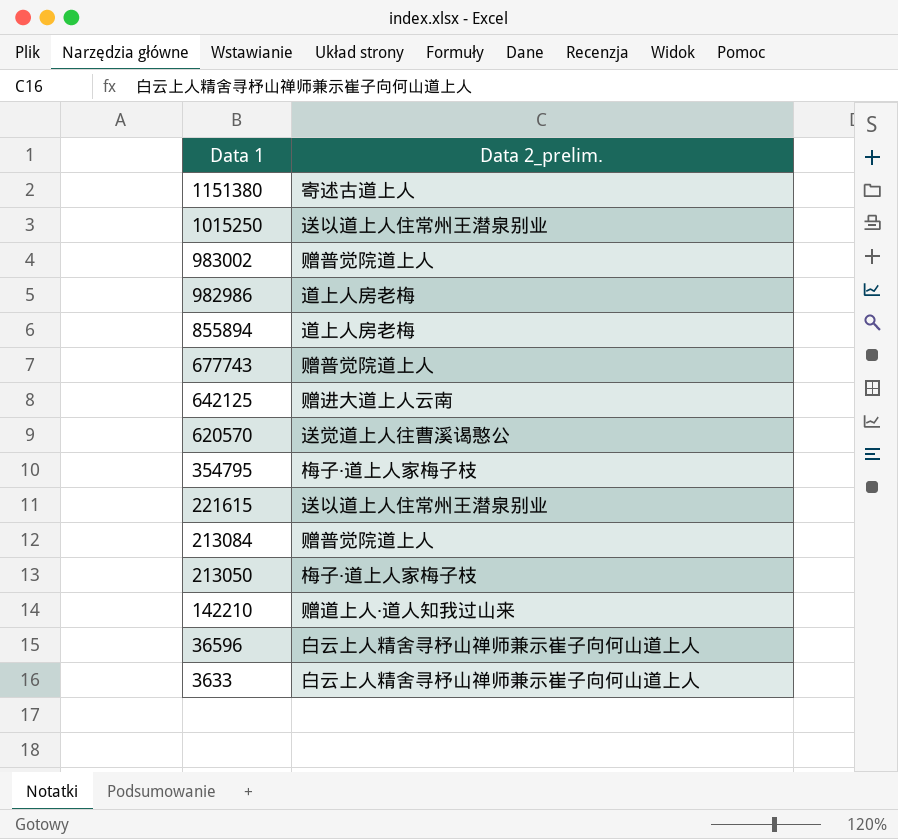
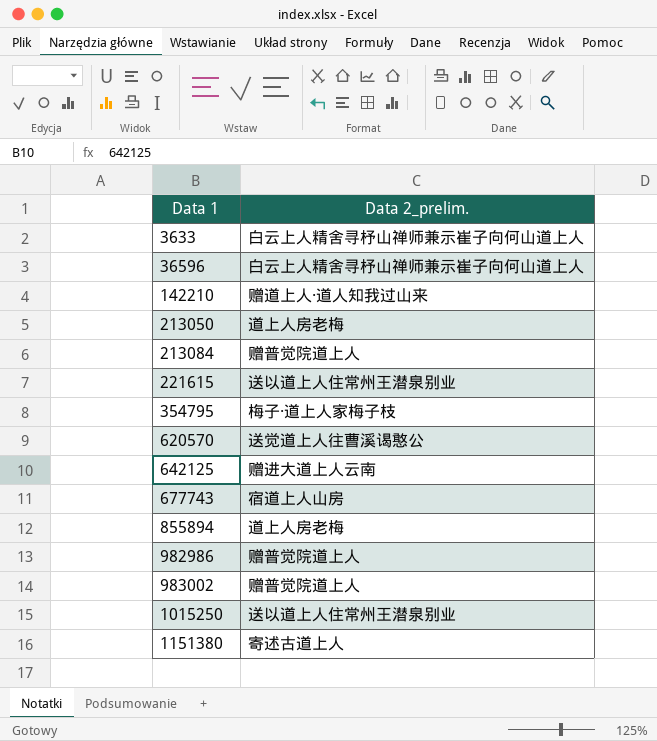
row order: Data 1 descending -> Data 1 ascending
213050 | Data 2_prelim.: 梅子·道上人家梅子枝 -> 道上人房老梅
677743 | Data 2_prelim.: 赠普觉院道上人 -> 宿道上人山房
982986 | Data 2_prelim.: 道上人房老梅 -> 赠普觉院道上人

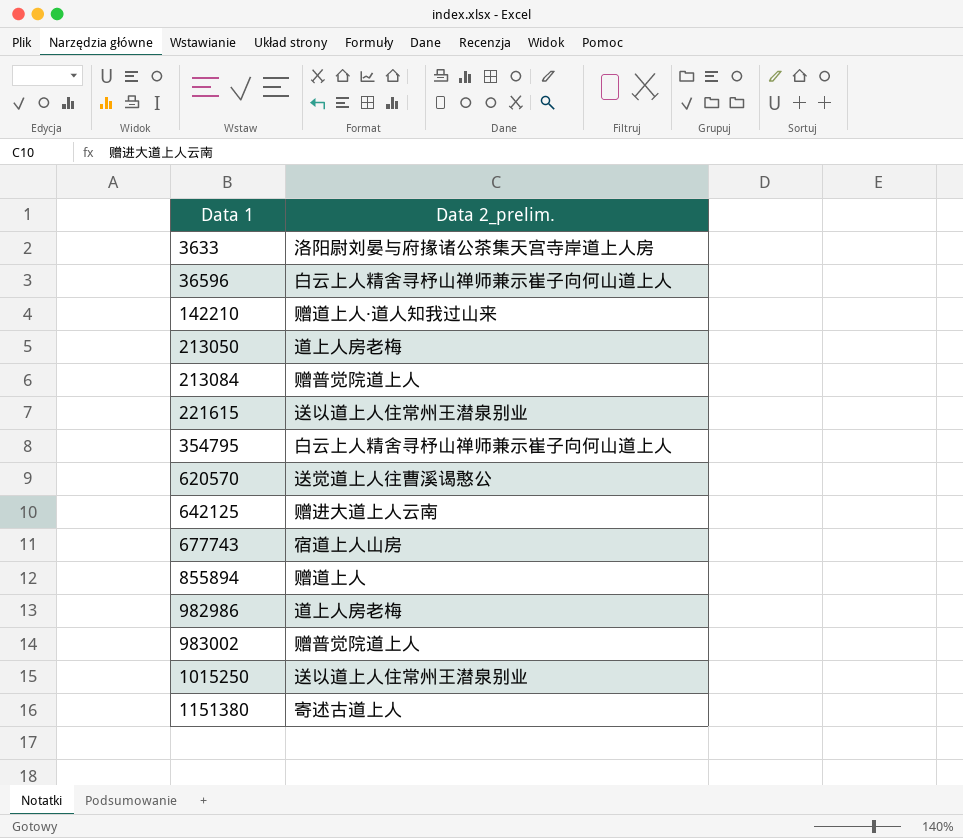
3633 | Data 2_prelim.: 白云上人精舍寻杼山禅师兼示崔子向何山道上人 -> 洛阳尉刘晏与府掾诸公茶集天宫寺岸道上人房
354795 | Data 2_prelim.: 梅子·道上人家梅子枝 -> 白云上人精舍寻杼山禅师兼示崔子向何山道上人
855894 | Data 2_prelim.: 道上人房老梅 -> 赠道上人
982986 | Data 2_prelim.: 赠普觉院道上人 -> 道上人房老梅

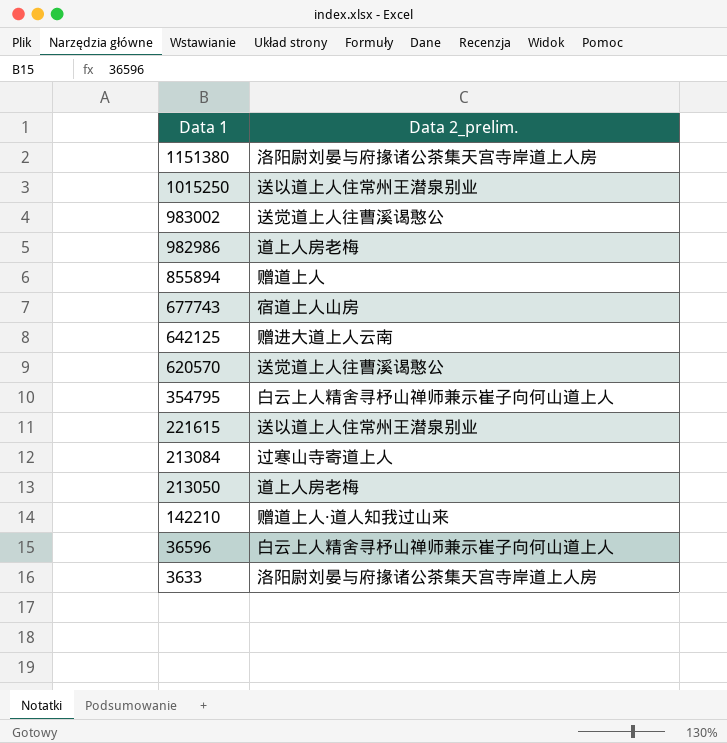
row order: Data 1 ascending -> Data 1 descending
1151380 | Data 2_prelim.: 寄述古道上人 -> 洛阳尉刘晏与府掾诸公茶集天宫寺岸道上人房
983002 | Data 2_prelim.: 赠普觉院道上人 -> 送觉道上人往曹溪谒憨公
213084 | Data 2_prelim.: 赠普觉院道上人 -> 过寒山寺寄道上人

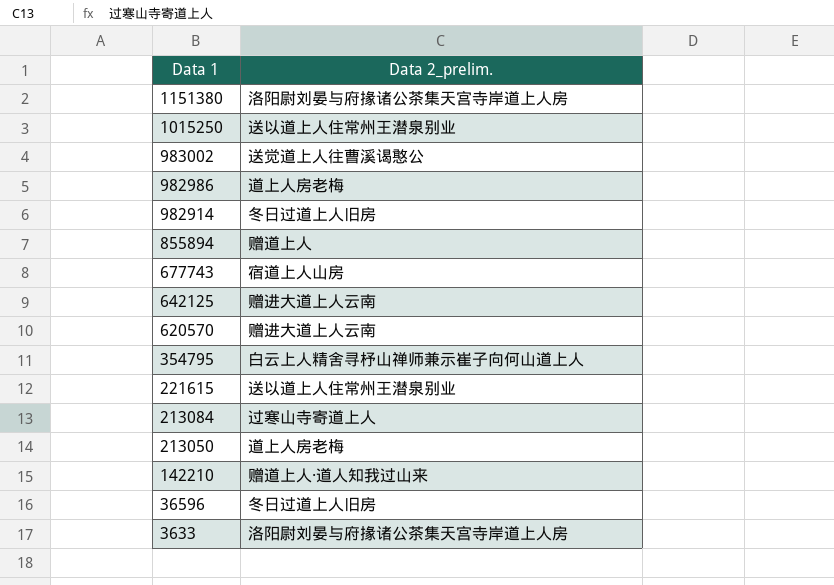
row 982914: none -> 冬日过道上人旧房
620570 | Data 2_prelim.: 送觉道上人往曹溪谒憨公 -> 赠进大道上人云南
36596 | Data 2_prelim.: 白云上人精舍寻杼山禅师兼示崔子向何山道上人 -> 冬日过道上人旧房

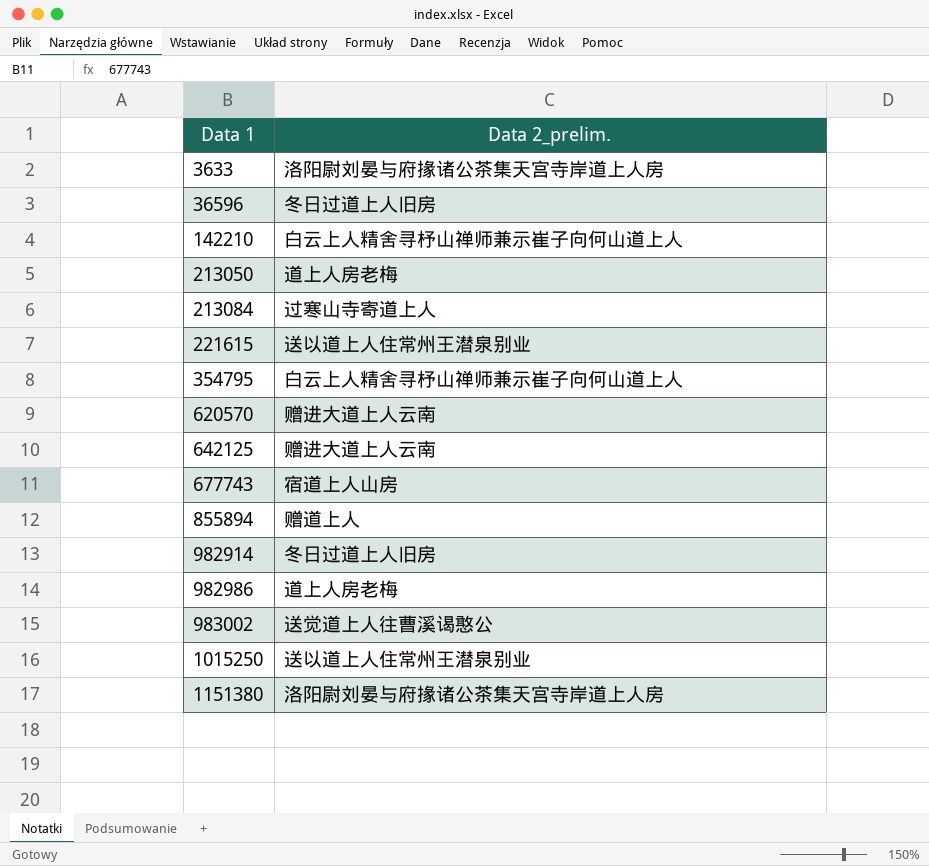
row order: Data 1 descending -> Data 1 ascending
142210 | Data 2_prelim.: 赠道上人·道人知我过山来 -> 白云上人精舍寻杼山禅师兼示崔子向何山道上人

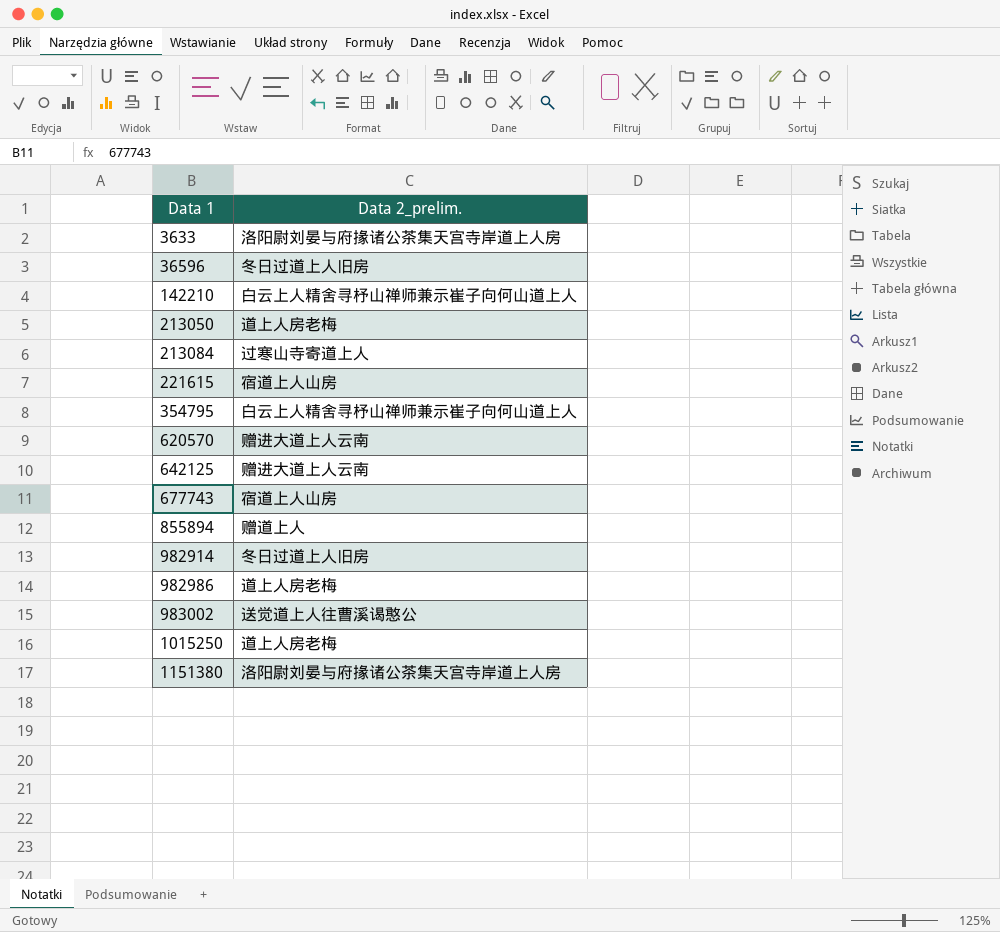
221615 | Data 2_prelim.: 送以道上人住常州王潜泉别业 -> 宿道上人山房
1015250 | Data 2_prelim.: 送以道上人住常州王潜泉别业 -> 道上人房老梅

